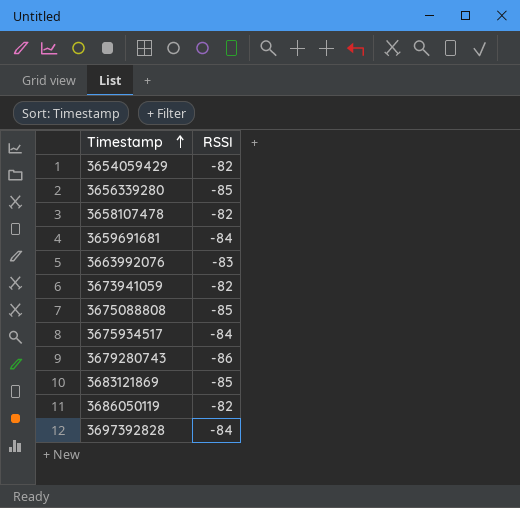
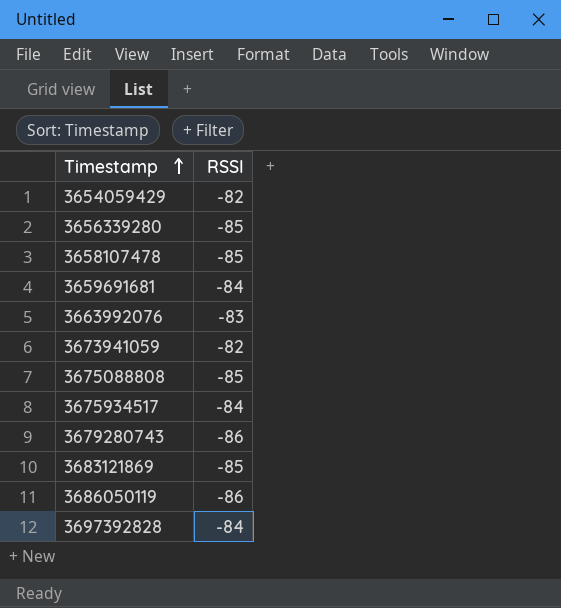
3658107478 | RSSI: -82 -> -85
3686050119 | RSSI: -82 -> -86

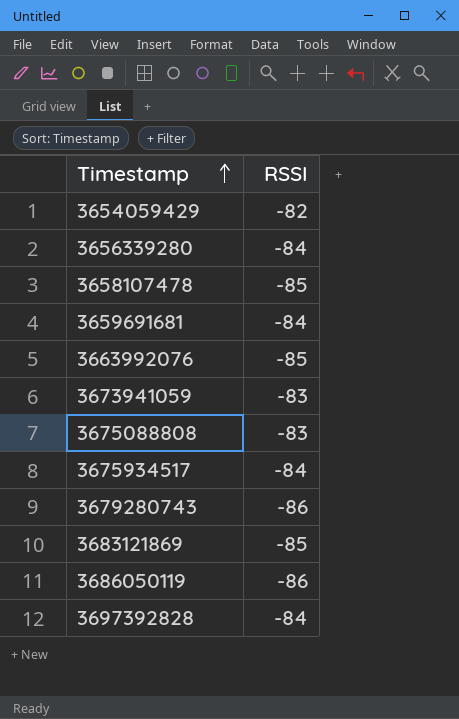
3656339280 | RSSI: -85 -> -84
3663992076 | RSSI: -83 -> -85
3673941059 | RSSI: -82 -> -83
3675088808 | RSSI: -85 -> -83

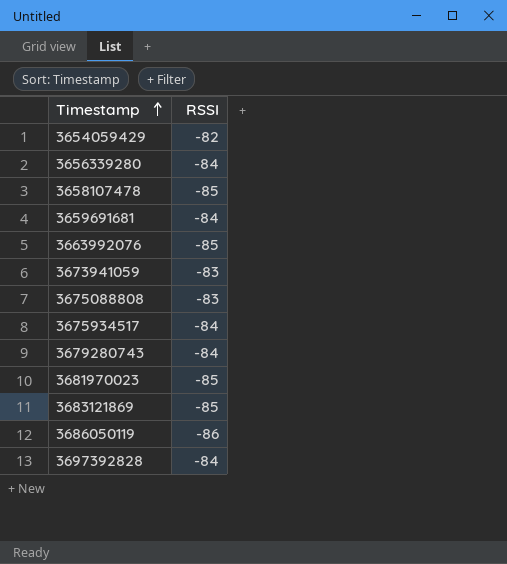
3679280743 | RSSI: -86 -> -84
row 3681970023: none -> -85

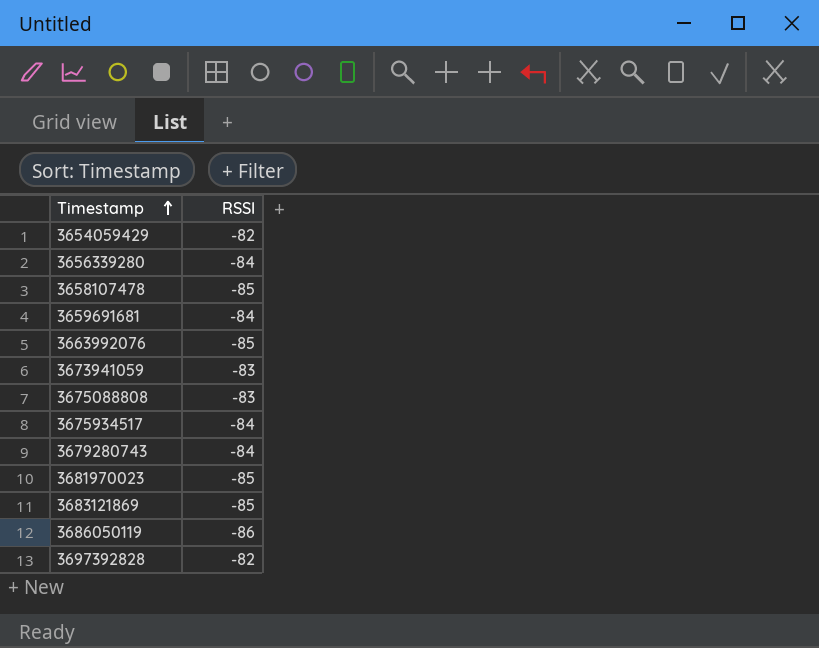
3697392828 | RSSI: -84 -> -82

